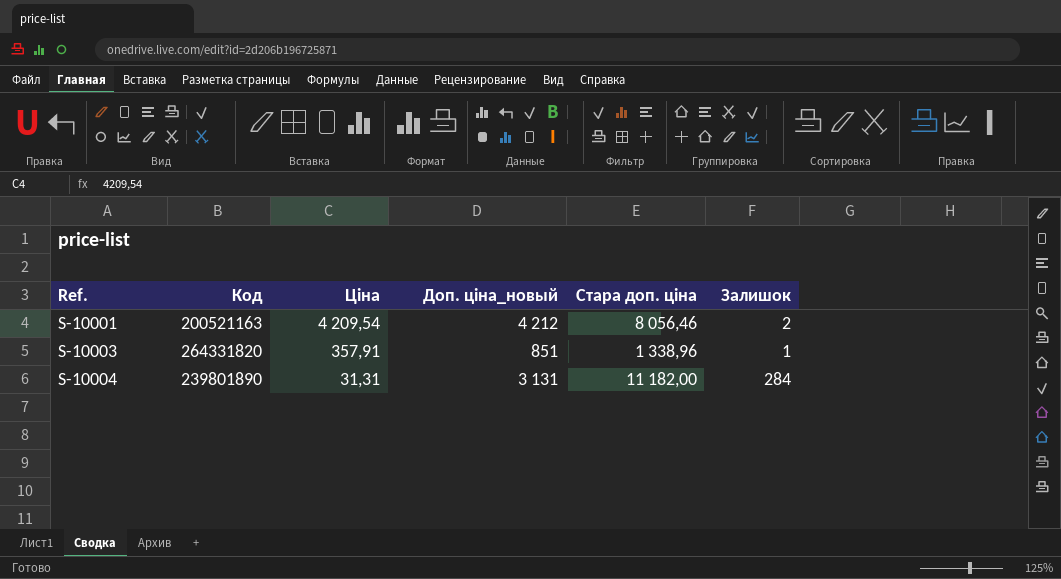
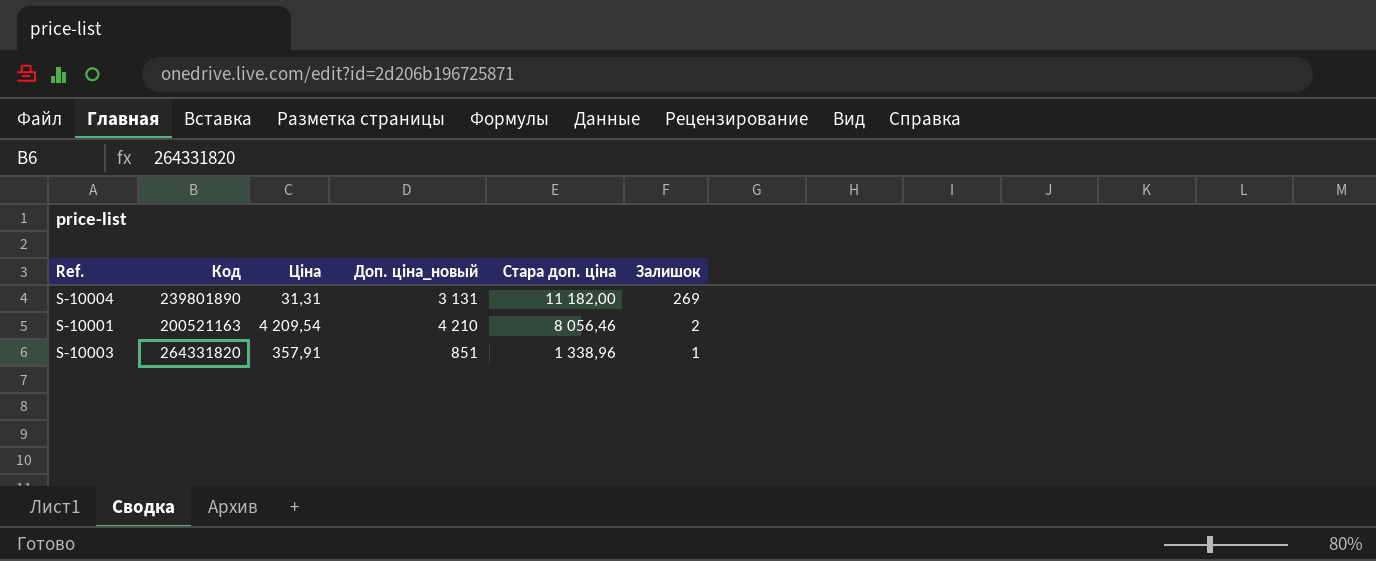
row order: Ref. ascending -> Стара доп. ціна descending
S-10004 | Залишок: 284 -> 269
S-10001 | Доп. ціна_новый: 4 212 -> 4 210

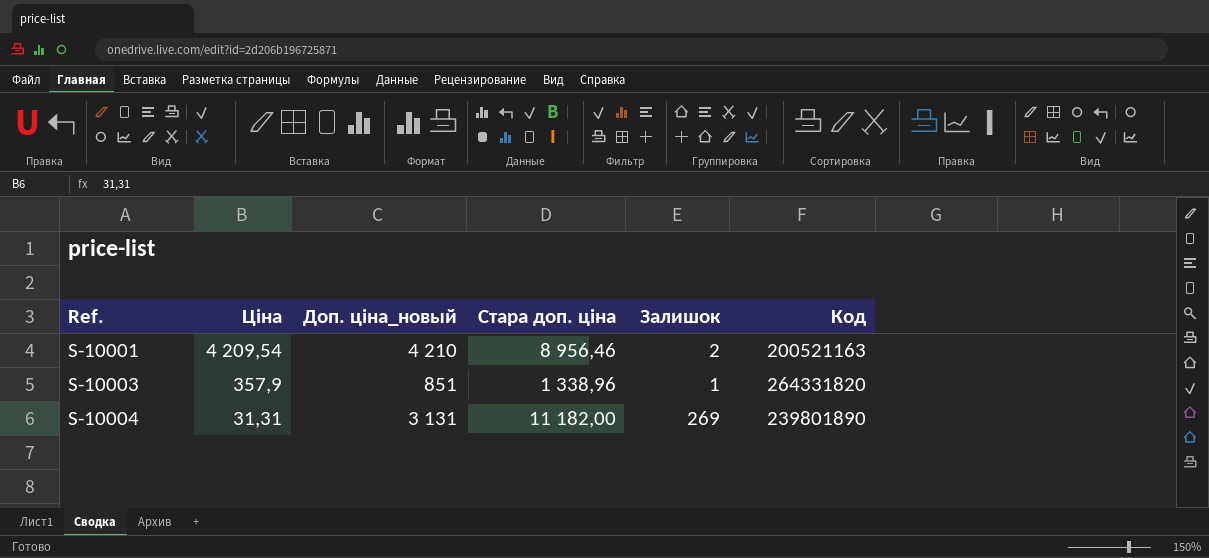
row order: Стара доп. ціна descending -> Ref. ascending
column Код | position: 2 -> 6
S-10001 | Стара доп. ціна: 8 056,46 -> 8 956,46
S-10003 | Ціна: 357,91 -> 357,9

